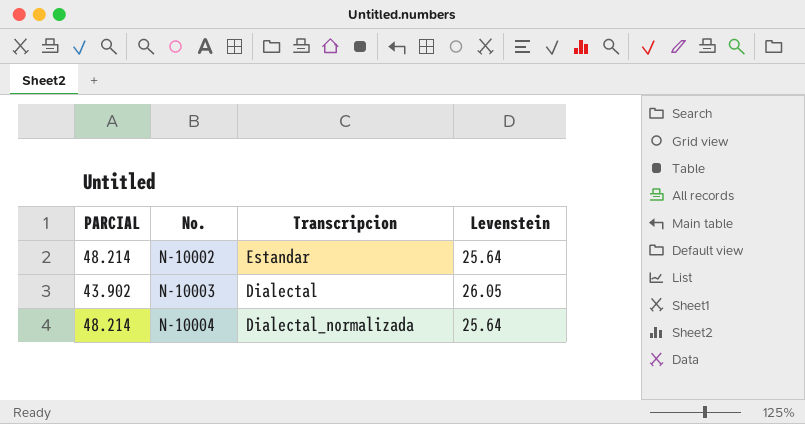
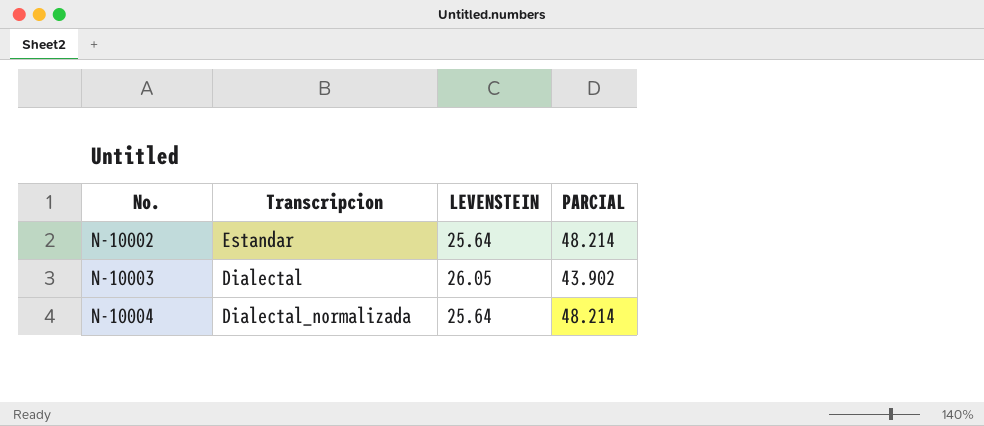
column name: Levenstein -> LEVENSTEIN
column PARCIAL | position: 1 -> 4

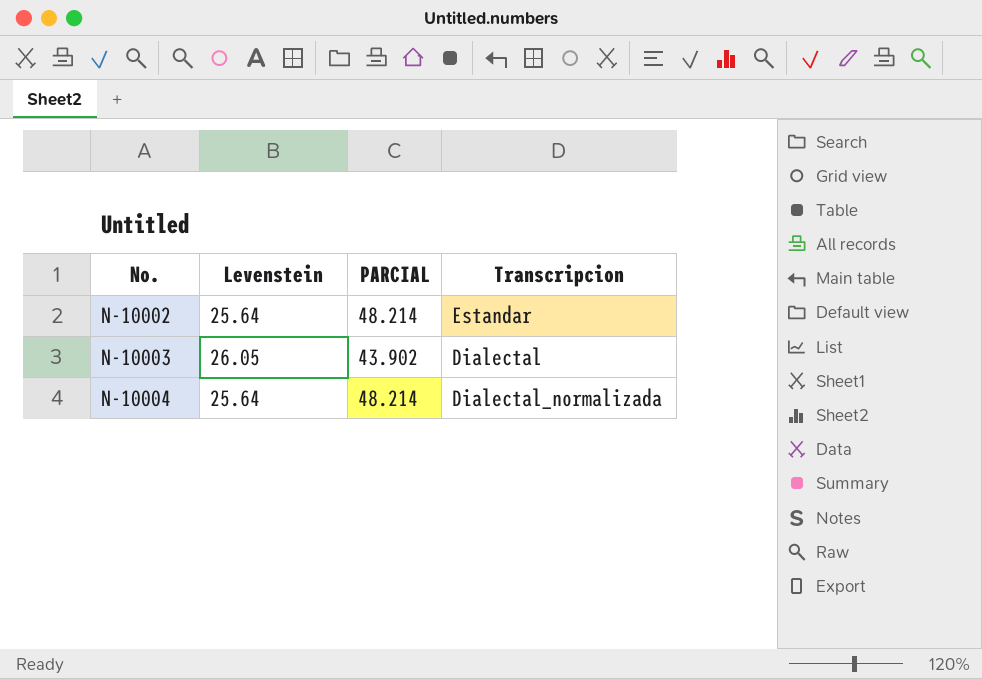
column name: LEVENSTEIN -> Levenstein
column Transcripcion | position: 2 -> 4

